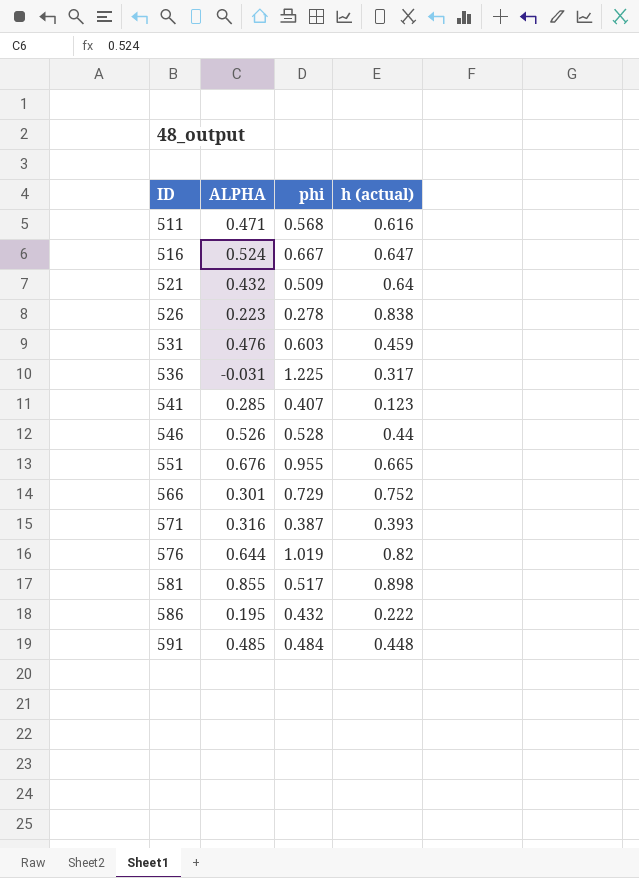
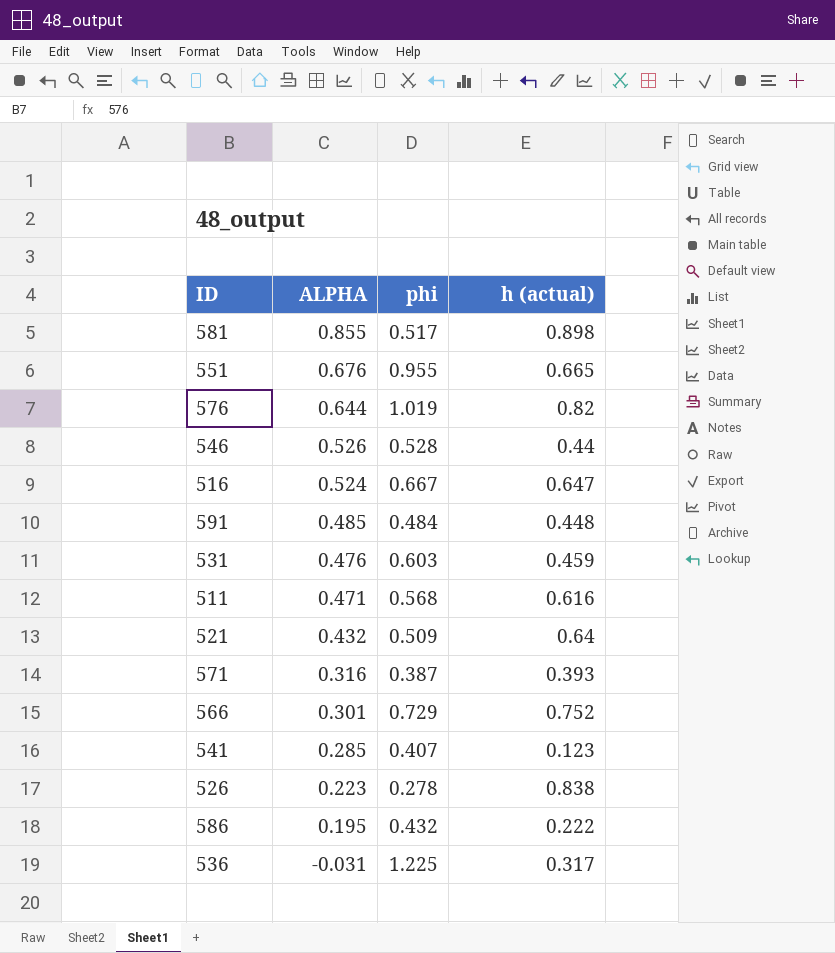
row order: ID ascending -> ALPHA descending

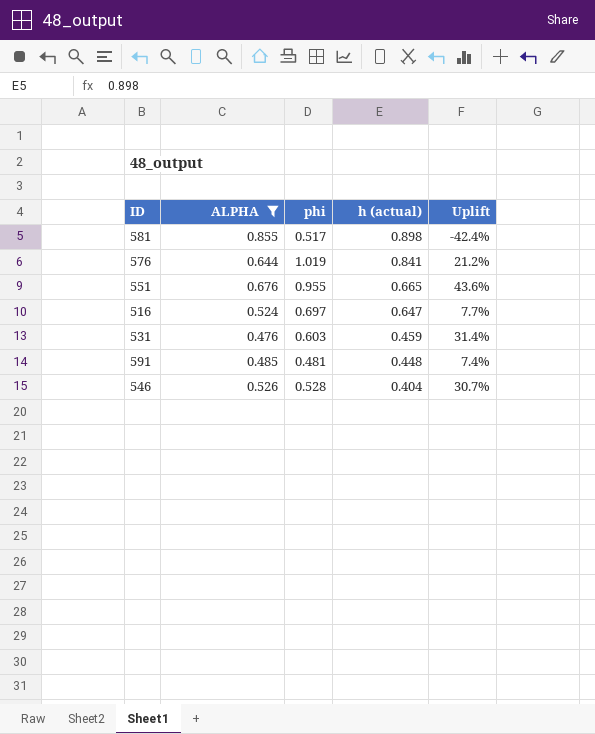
filter: none -> ALPHA >= 0.476
row order: ALPHA descending -> h (actual) descending
column Uplift | formula: none -> ([phi] - [h (actual)]) / [h (actual)]
576 | h (actual): 0.82 -> 0.841
516 | phi: 0.667 -> 0.697
591 | phi: 0.484 -> 0.481
546 | h (actual): 0.44 -> 0.404

